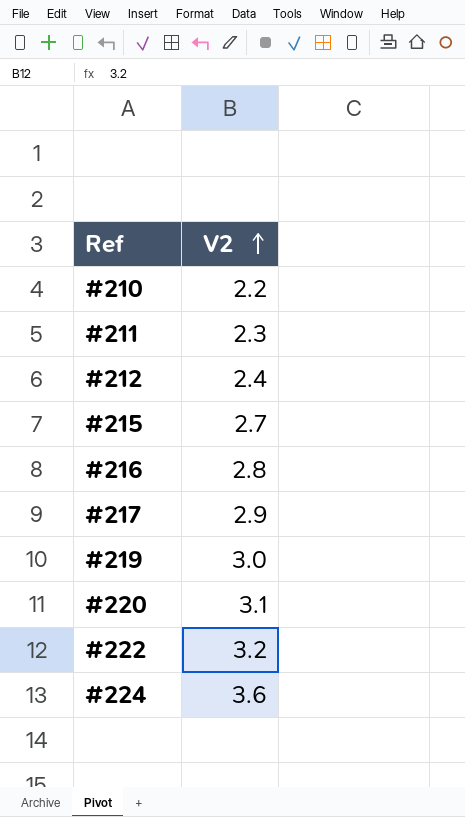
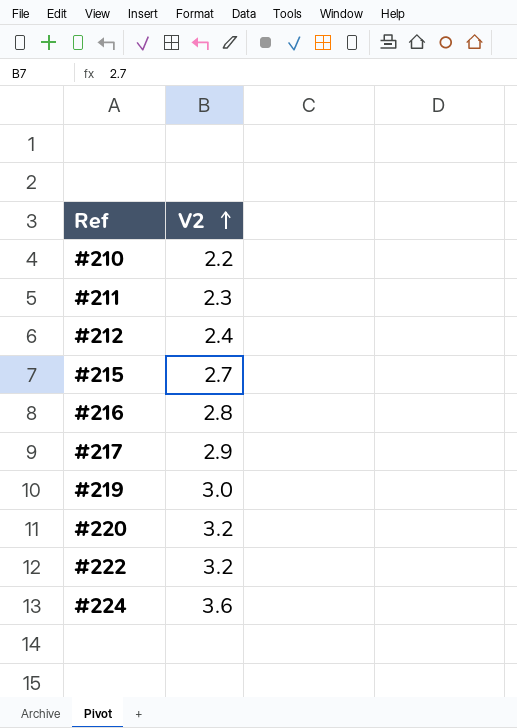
#220 | V2: 3.1 -> 3.2

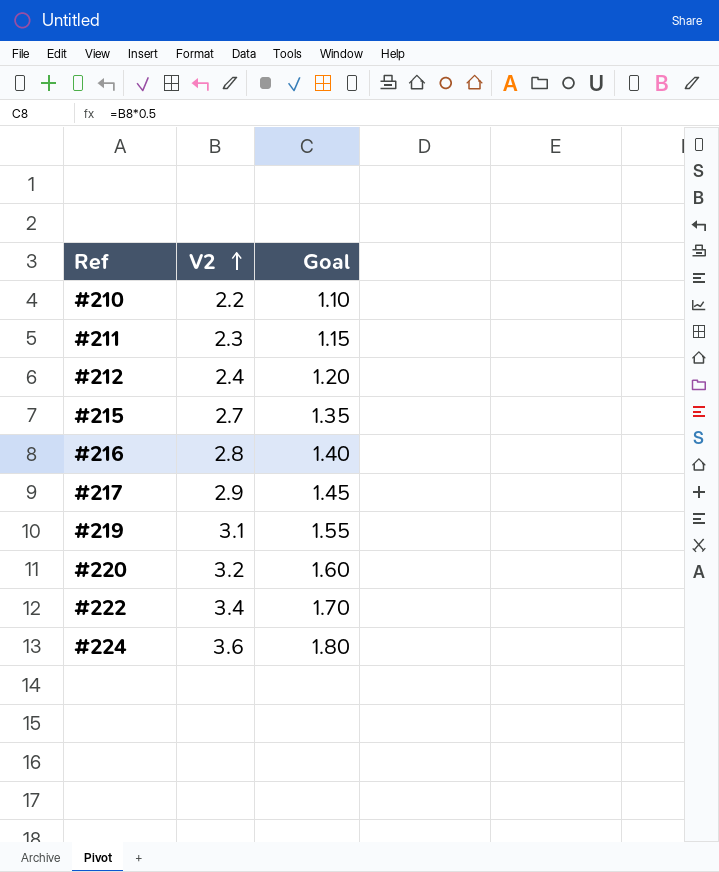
column Goal | formula: none -> [V2] * 0.5
#219 | V2: 3.0 -> 3.1
#222 | V2: 3.2 -> 3.4

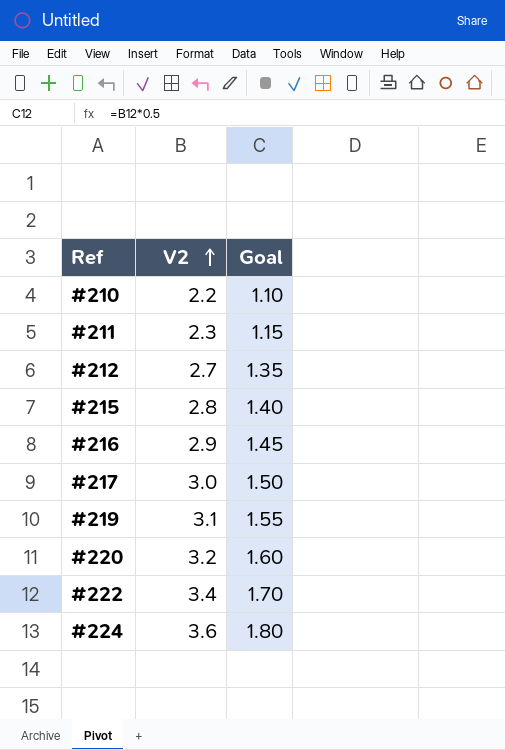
#212 | V2: 2.4 -> 2.7
#212 | Goal: 1.20 -> 1.35
#215 | V2: 2.7 -> 2.8
#215 | Goal: 1.35 -> 1.40
#216 | V2: 2.8 -> 2.9
#216 | Goal: 1.40 -> 1.45
#217 | V2: 2.9 -> 3.0
#217 | Goal: 1.45 -> 1.50

